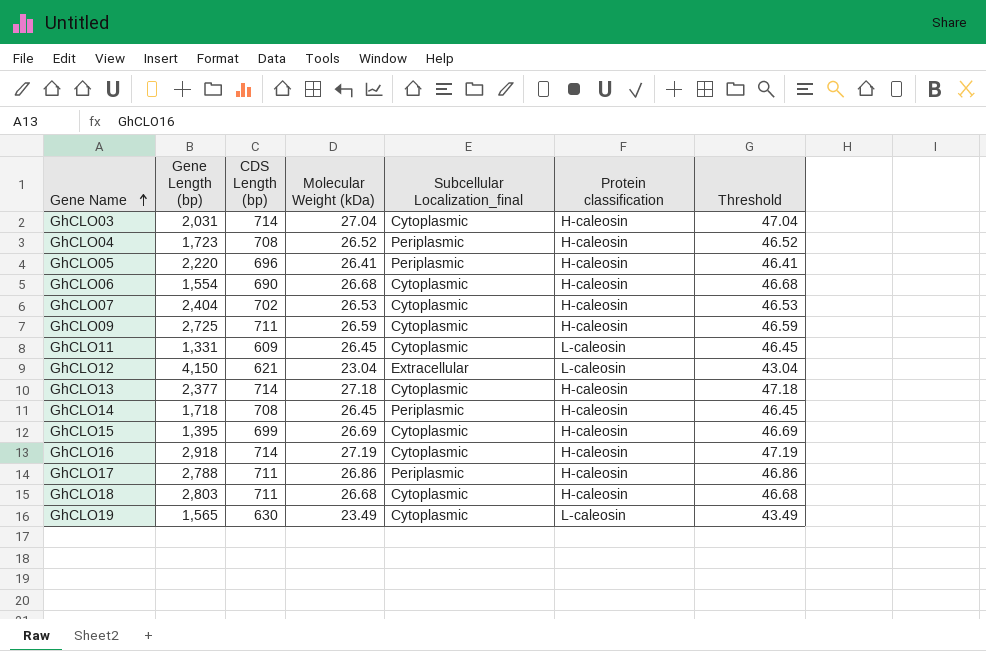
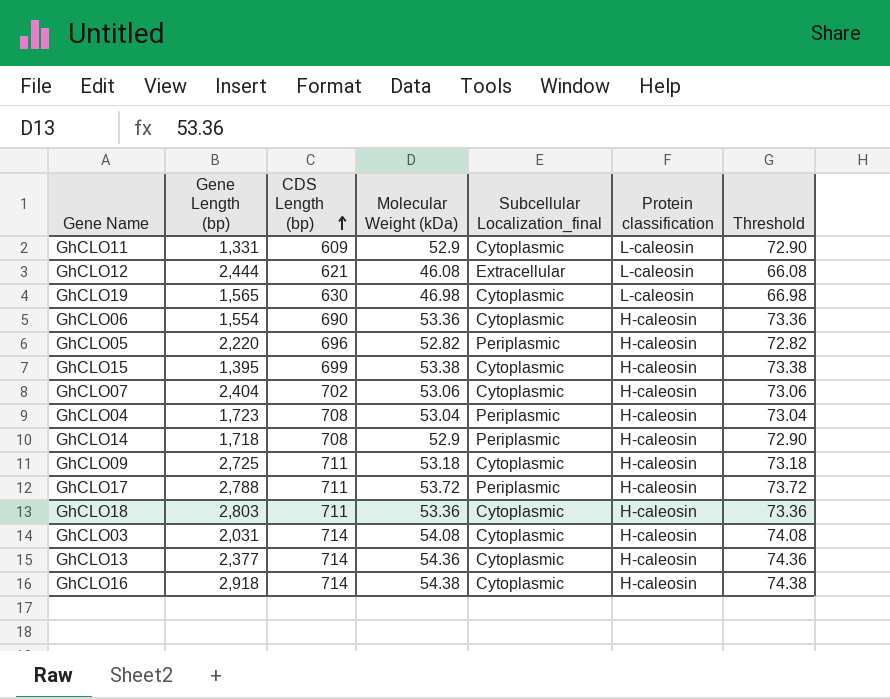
row order: Gene Name ascending -> CDS Length (bp) ascending
GhCLO11 | Molecular Weight (kDa): 26.45 -> 52.9
GhCLO11 | Threshold: 46.45 -> 72.90
GhCLO12 | Gene Length (bp): 4,150 -> 2,444
GhCLO12 | Molecular Weight (kDa): 23.04 -> 46.08
GhCLO12 | Threshold: 43.04 -> 66.08
GhCLO19 | Molecular Weight (kDa): 23.49 -> 46.98
GhCLO19 | Threshold: 43.49 -> 66.98
GhCLO06 | Molecular Weight (kDa): 26.68 -> 53.36
GhCLO06 | Threshold: 46.68 -> 73.36
GhCLO05 | Molecular Weight (kDa): 26.41 -> 52.82
GhCLO05 | Threshold: 46.41 -> 72.82
GhCLO15 | Molecular Weight (kDa): 26.69 -> 53.38
GhCLO15 | Threshold: 46.69 -> 73.38
GhCLO07 | Molecular Weight (kDa): 26.53 -> 53.06
GhCLO07 | Threshold: 46.53 -> 73.06
GhCLO04 | Molecular Weight (kDa): 26.52 -> 53.04
GhCLO04 | Threshold: 46.52 -> 73.04
GhCLO14 | Molecular Weight (kDa): 26.45 -> 52.9
GhCLO14 | Threshold: 46.45 -> 72.90
GhCLO09 | Molecular Weight (kDa): 26.59 -> 53.18
GhCLO09 | Threshold: 46.59 -> 73.18
GhCLO17 | Molecular Weight (kDa): 26.86 -> 53.72
GhCLO17 | Threshold: 46.86 -> 73.72
GhCLO18 | Molecular Weight (kDa): 26.68 -> 53.36
GhCLO18 | Threshold: 46.68 -> 73.36
GhCLO03 | Molecular Weight (kDa): 27.04 -> 54.08
GhCLO03 | Threshold: 47.04 -> 74.08
GhCLO13 | Molecular Weight (kDa): 27.18 -> 54.36
GhCLO13 | Threshold: 47.18 -> 74.36
GhCLO16 | Molecular Weight (kDa): 27.19 -> 54.38
GhCLO16 | Threshold: 47.19 -> 74.38

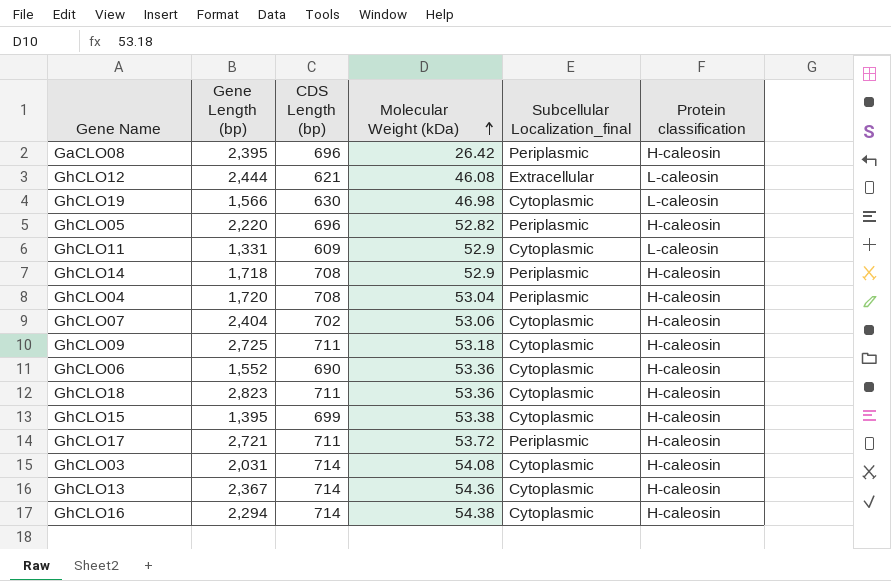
row order: CDS Length (bp) ascending -> Molecular Weight (kDa) ascending
column Threshold | formula: [Molecular Weight (kDa)] + 20 -> none
row GaCLO08: none -> 2,395 | 696 | 26.42 | Periplasmic | H-caleosin
GhCLO19 | Gene Length (bp): 1,565 -> 1,566
GhCLO04 | Gene Length (bp): 1,723 -> 1,720
GhCLO06 | Gene Length (bp): 1,554 -> 1,552
GhCLO18 | Gene Length (bp): 2,803 -> 2,823
GhCLO17 | Gene Length (bp): 2,788 -> 2,721
GhCLO13 | Gene Length (bp): 2,377 -> 2,367
GhCLO16 | Gene Length (bp): 2,918 -> 2,294

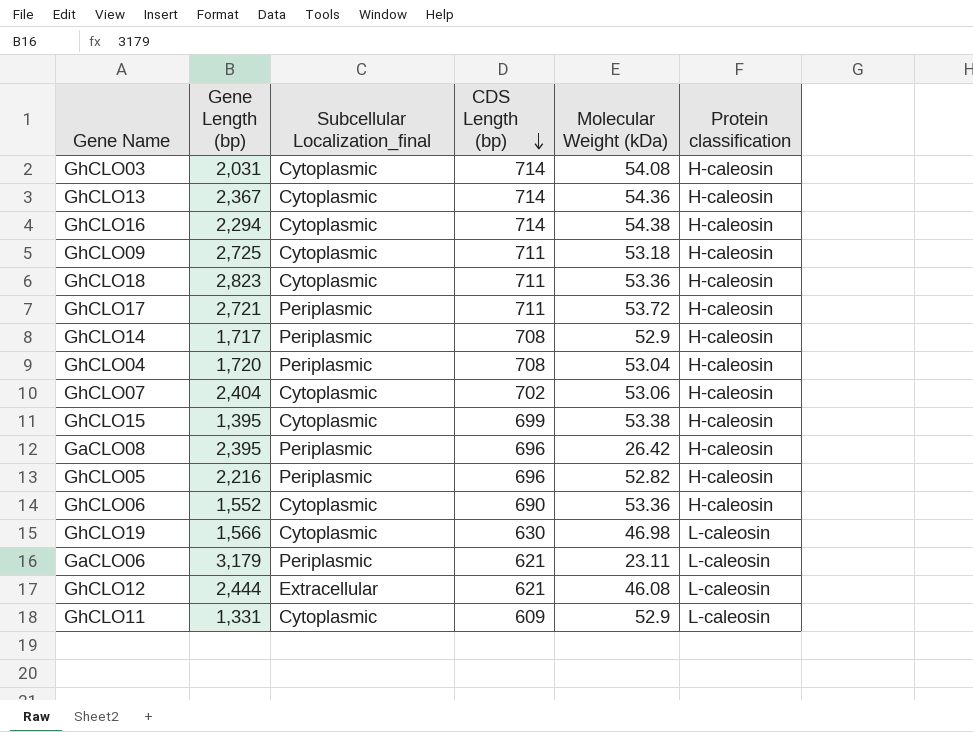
row order: Molecular Weight (kDa) ascending -> CDS Length (bp) descending
column Subcellular Localization_final | position: 5 -> 3
GhCLO14 | Gene Length (bp): 1,718 -> 1,717
GhCLO05 | Gene Length (bp): 2,220 -> 2,216
row GaCLO06: none -> 3,179 | Periplasmic | 621 | 23.11 | L-caleosin

